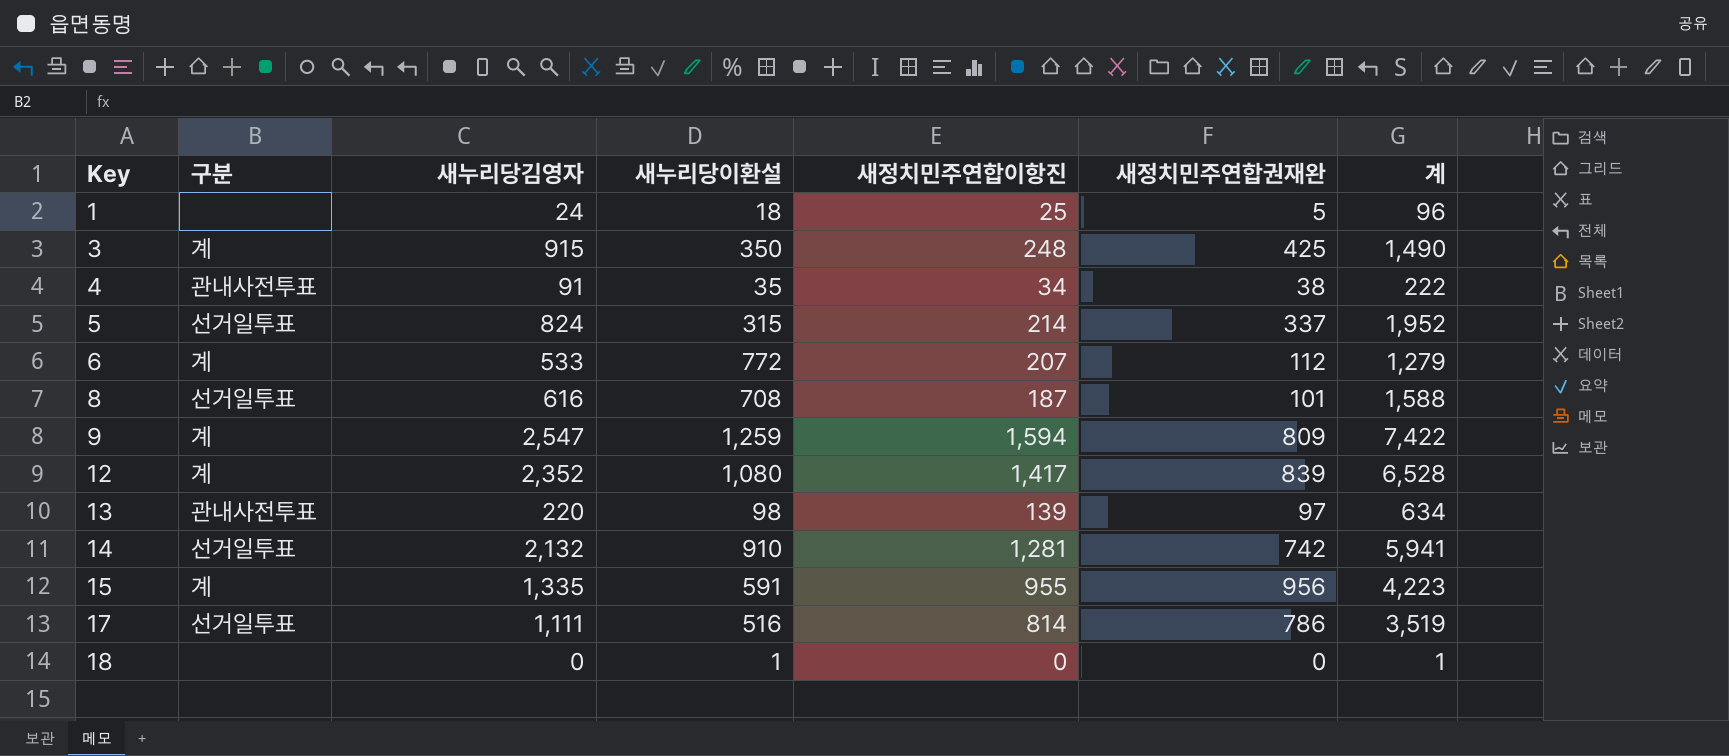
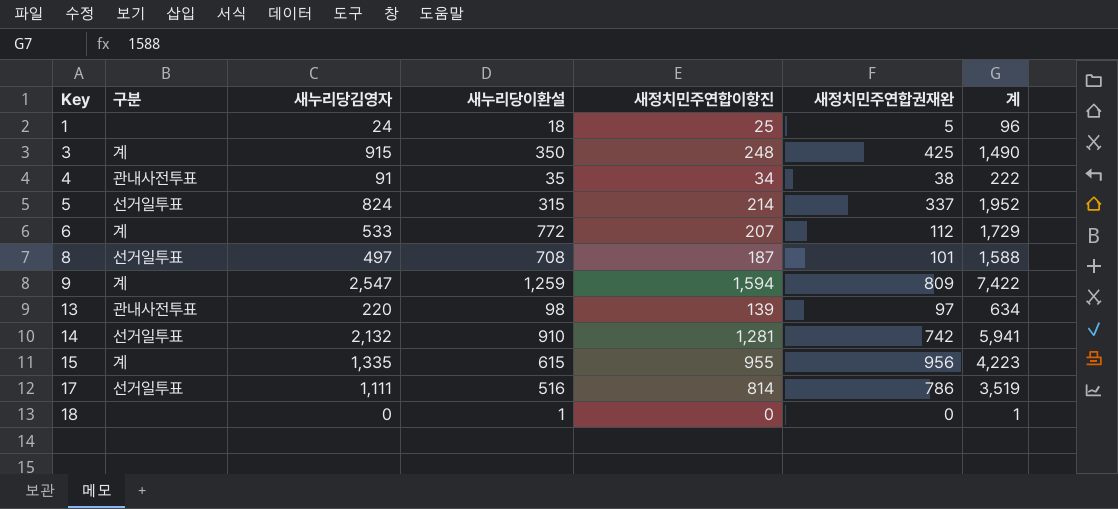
row 12: 계 | 2,352 | 1,080 | 1,417 | 839 | 6,528 -> none
6 | 계: 1,279 -> 1,729
8 | 새누리당김영자: 616 -> 497
15 | 새누리당이환설: 591 -> 615

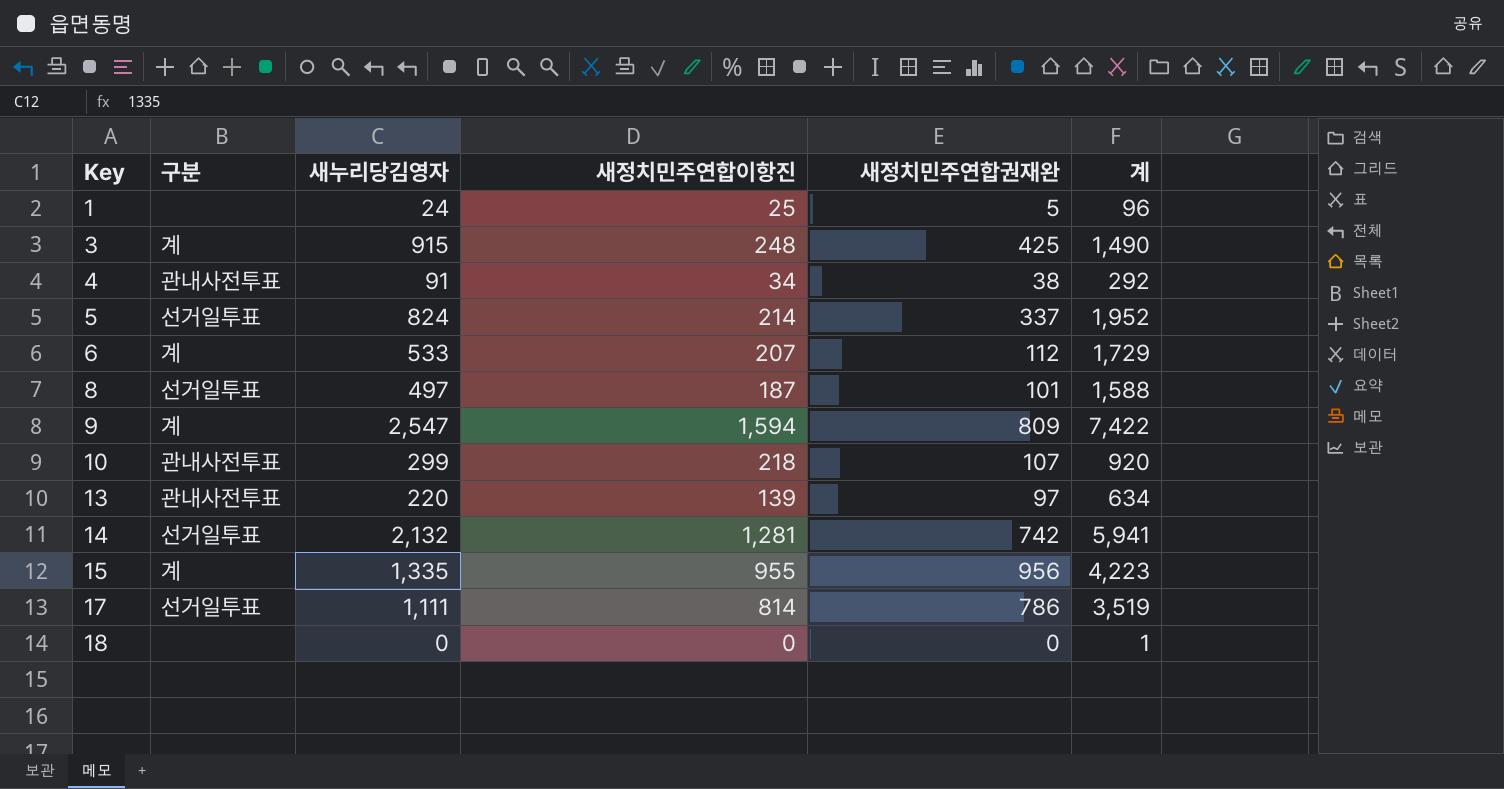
column 새누리당이환설 | position: 4 -> none
4 | 계: 222 -> 292
row 10: none -> 관내사전투표 | 299 | 218 | 107 | 920

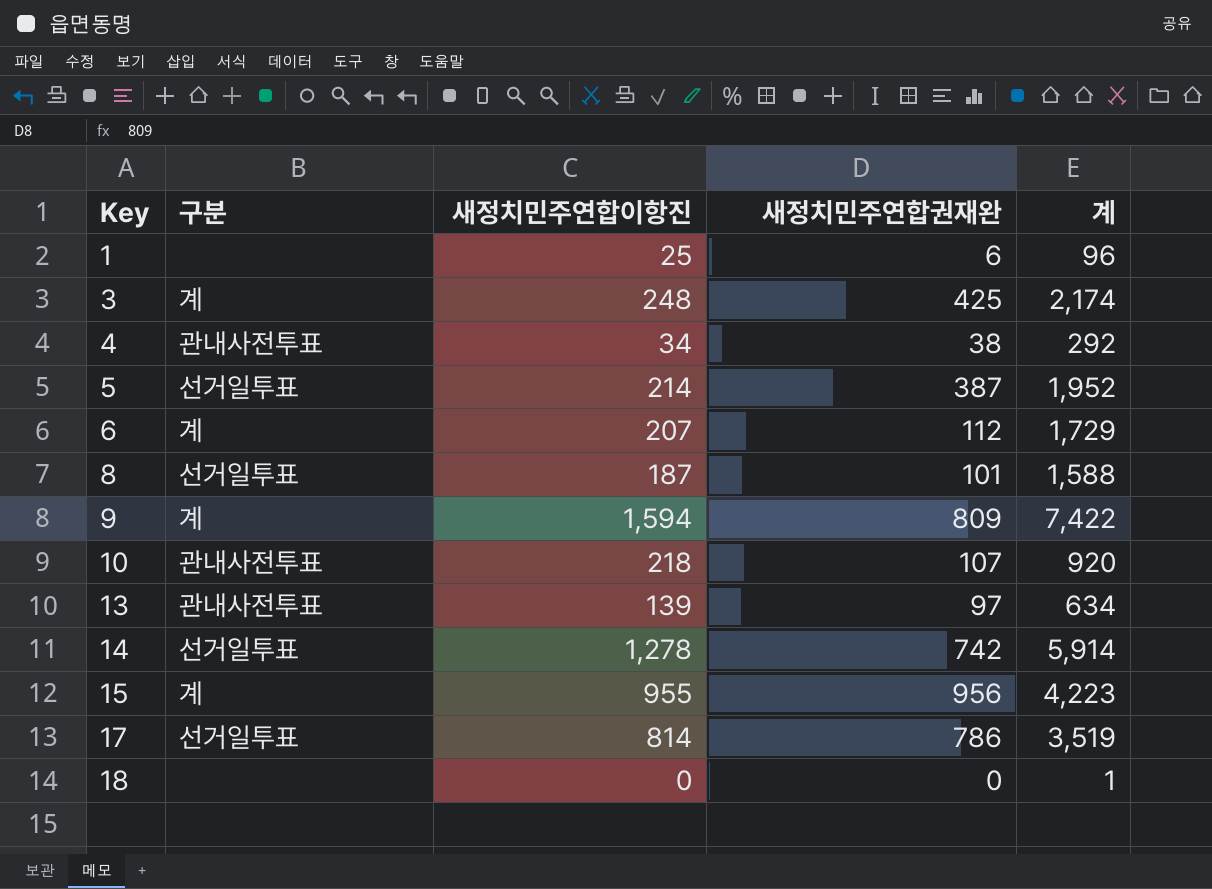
column 새누리당김영자 | position: 3 -> none
1 | 새정치민주연합권재완: 5 -> 6
3 | 계: 1,490 -> 2,174
5 | 새정치민주연합권재완: 337 -> 387
14 | 새정치민주연합이항진: 1,281 -> 1,278
14 | 계: 5,941 -> 5,914

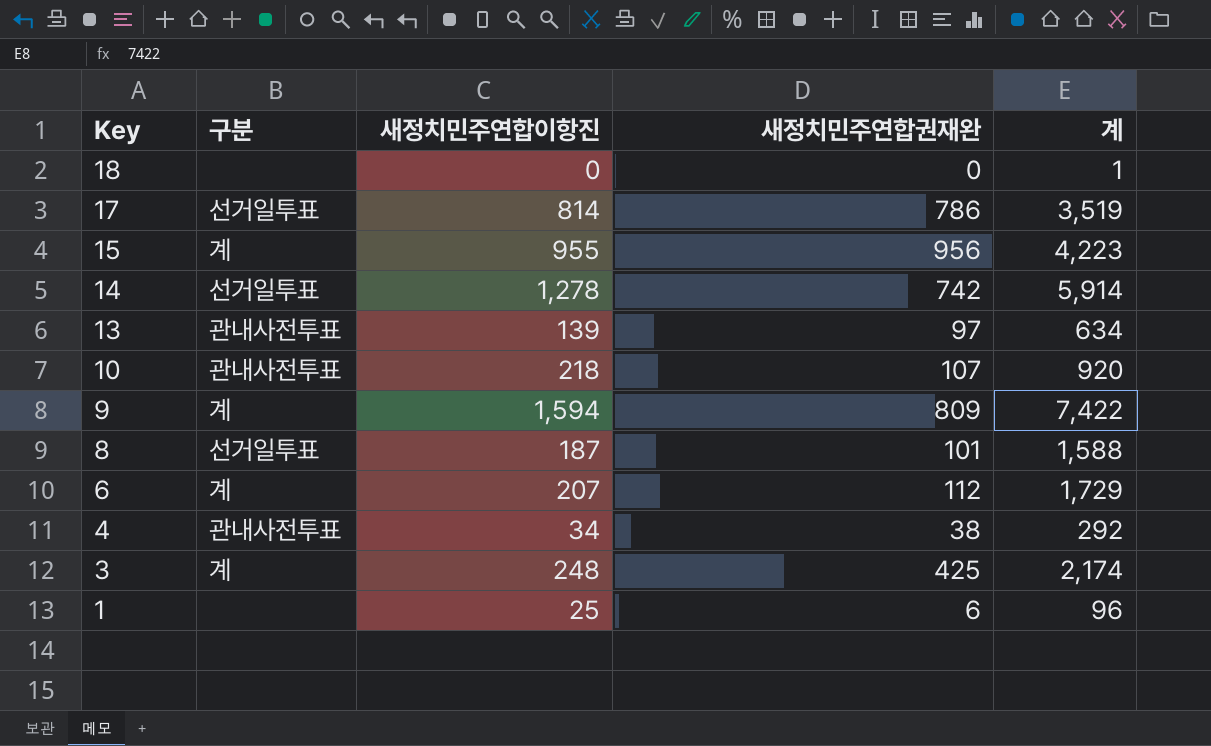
row order: Key ascending -> Key descending
row 5: 선거일투표 | 214 | 387 | 1,952 -> none

